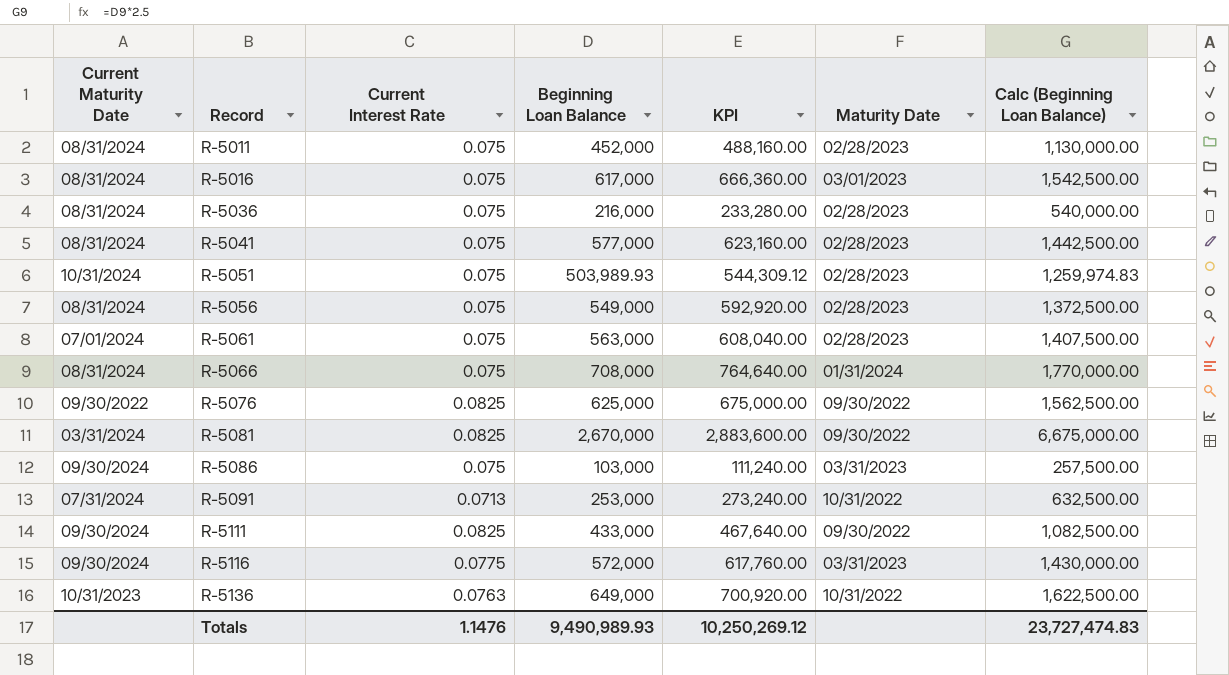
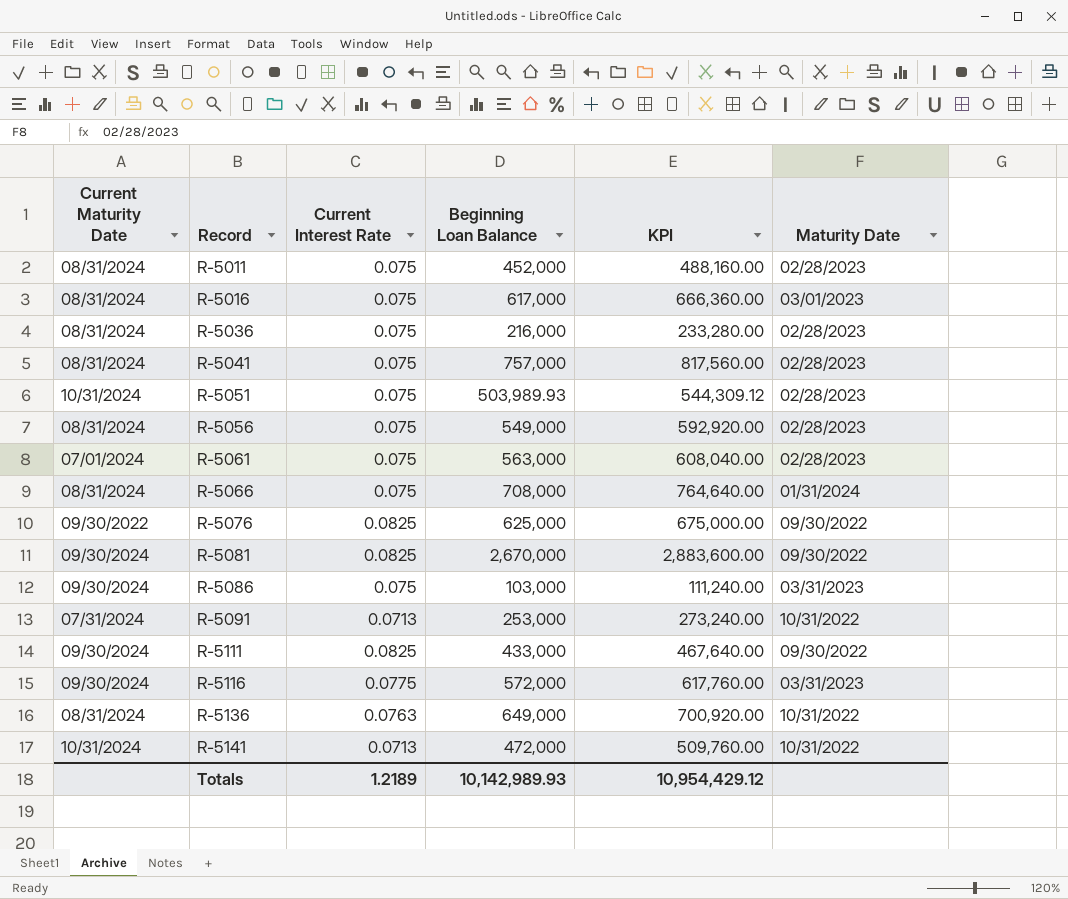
column Calc (Beginning Loan Balance) | formula: [Beginning Loan Balance] * 2.5 -> none
R-5041 | Beginning Loan Balance: 577,000 -> 757,000
R-5041 | KPI: 623,160.00 -> 817,560.00
R-5081 | Current Maturity Date: 03/31/2024 -> 09/30/2024
R-5136 | Current Maturity Date: 10/31/2023 -> 08/31/2024
row R-5141: none -> 10/31/2024 | 0.0713 | 472,000 | 509,760.00 | 10/31/2022
Totals | Current Interest Rate: 1.1476 -> 1.2189
Totals | Beginning Loan Balance: 9,490,989.93 -> 10,142,989.93
Totals | KPI: 10,250,269.12 -> 10,954,429.12

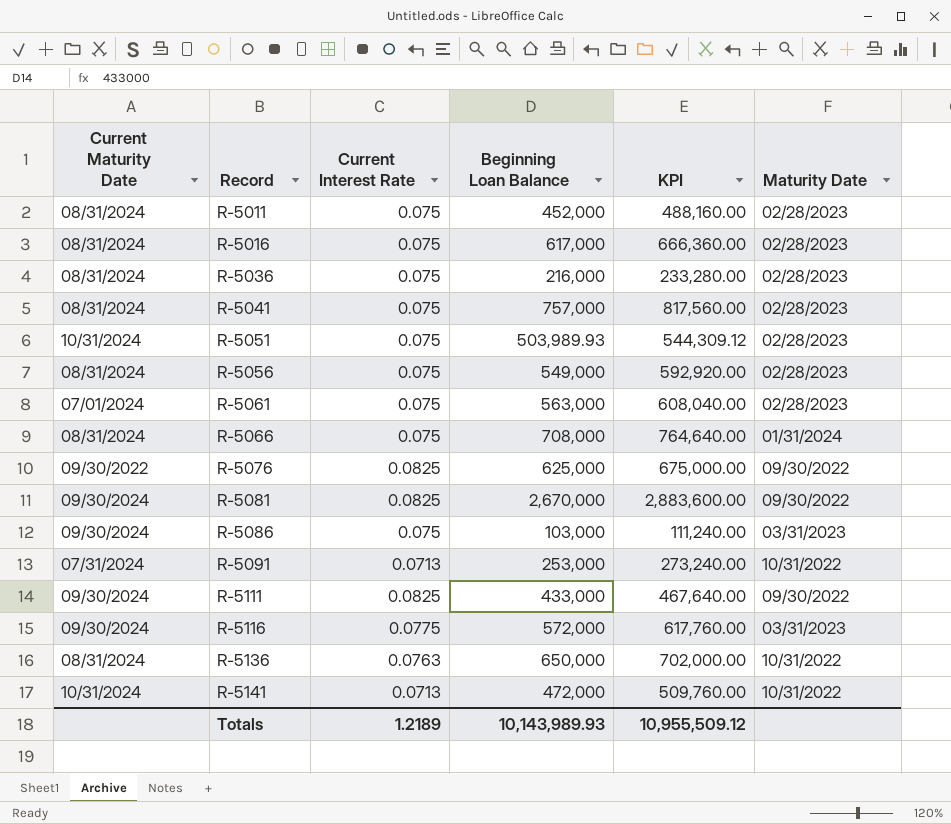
R-5016 | Maturity Date: 03/01/2023 -> 02/28/2023
R-5136 | Beginning Loan Balance: 649,000 -> 650,000
R-5136 | KPI: 700,920.00 -> 702,000.00
Totals | Beginning Loan Balance: 10,142,989.93 -> 10,143,989.93
Totals | KPI: 10,954,429.12 -> 10,955,509.12

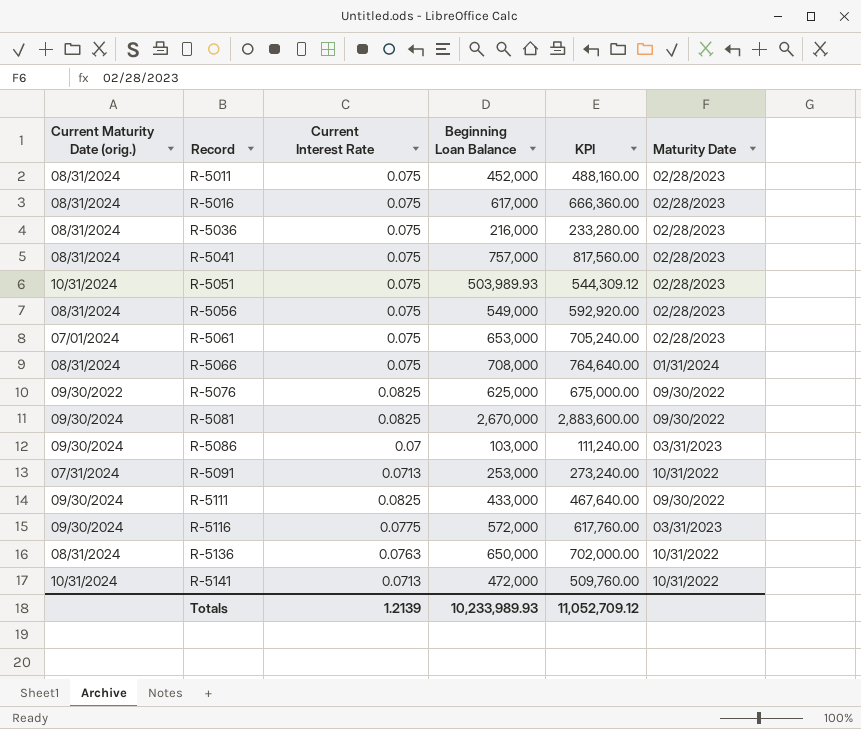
column name: Current Maturity Date -> Current Maturity Date (orig.)
R-5061 | Beginning Loan Balance: 563,000 -> 653,000
R-5061 | KPI: 608,040.00 -> 705,240.00
R-5086 | Current Interest Rate: 0.075 -> 0.07
Totals | Current Interest Rate: 1.2189 -> 1.2139
Totals | Beginning Loan Balance: 10,143,989.93 -> 10,233,989.93
Totals | KPI: 10,955,509.12 -> 11,052,709.12

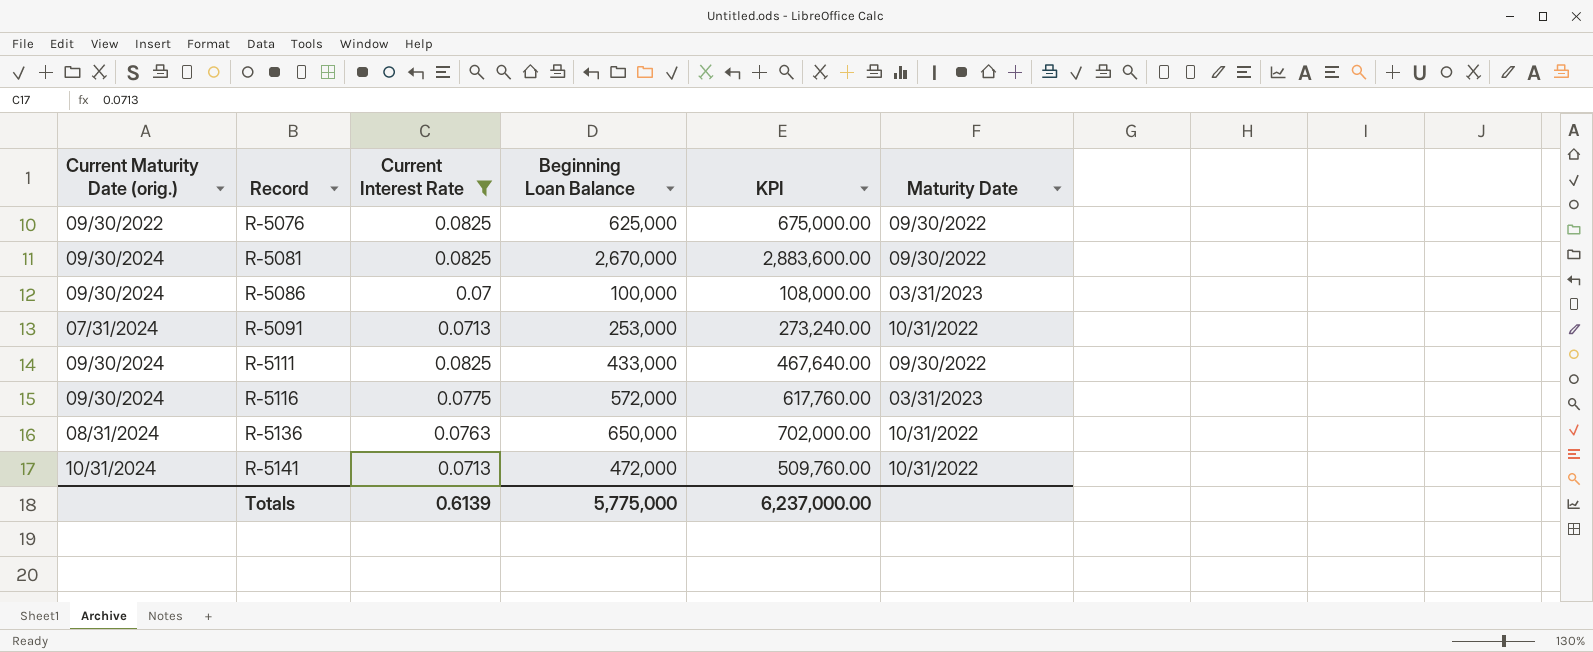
filter: none -> Current Interest Rate != 0.075
R-5086 | Beginning Loan Balance: 103,000 -> 100,000
R-5086 | KPI: 111,240.00 -> 108,000.00
Totals | Current Interest Rate: 1.2139 -> 0.6139
Totals | Beginning Loan Balance: 10,233,989.93 -> 5,775,000
Totals | KPI: 11,052,709.12 -> 6,237,000.00

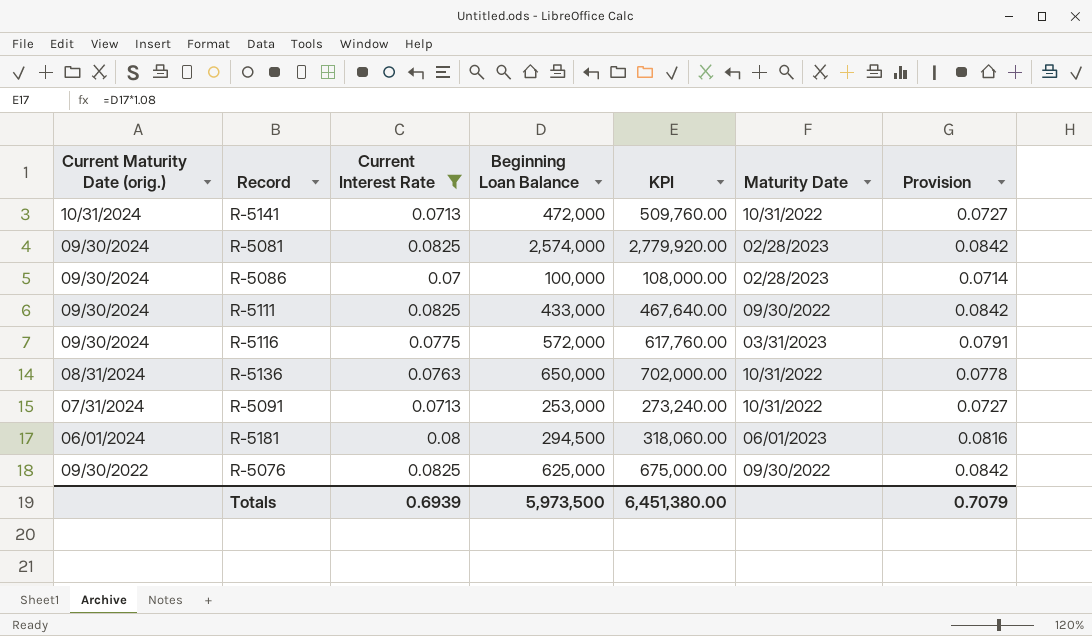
row order: Record ascending -> Current Maturity Date (orig.) descending
column Provision | formula: none -> [Current Interest Rate] * 1.02
R-5081 | Beginning Loan Balance: 2,670,000 -> 2,574,000
R-5081 | KPI: 2,883,600.00 -> 2,779,920.00
R-5081 | Maturity Date: 09/30/2022 -> 02/28/2023
R-5086 | Maturity Date: 03/31/2023 -> 02/28/2023
row R-5181: none -> 06/01/2024 | 0.08 | 294,500 | 318,060.00 | 06/01/2023 | 0.0816
Totals | Current Interest Rate: 0.6139 -> 0.6939
Totals | Beginning Loan Balance: 5,775,000 -> 5,973,500
Totals | KPI: 6,237,000.00 -> 6,451,380.00

